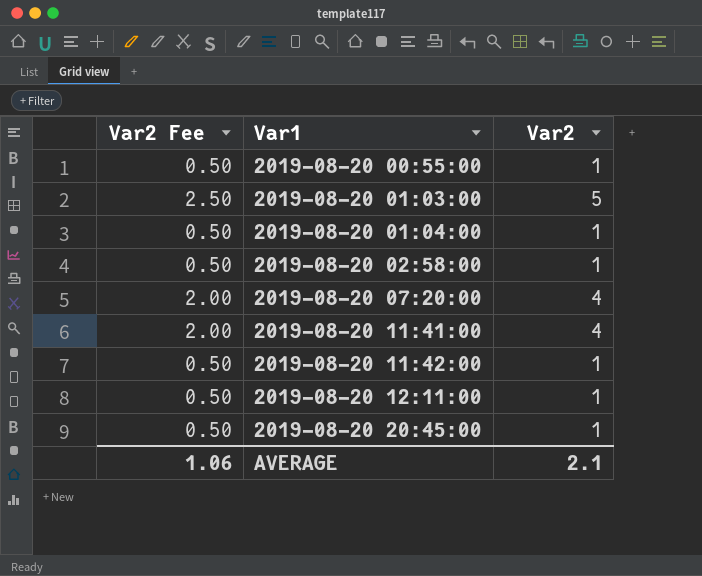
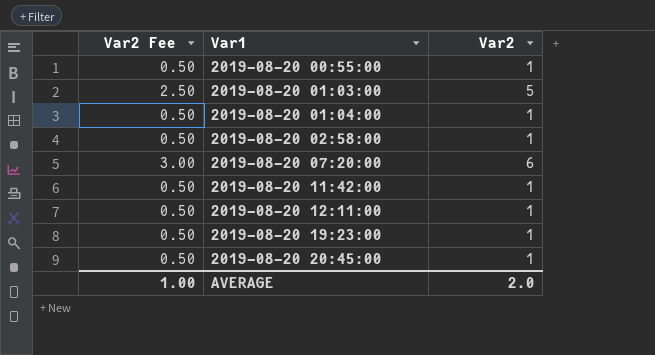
row 2019-08-20 11:41:00: 2.00 | 4 -> none
2019-08-20 07:20:00 | Var2 Fee: 2.00 -> 3.00
2019-08-20 07:20:00 | Var2: 4 -> 6
row 2019-08-20 19:23:00: none -> 0.50 | 1
AVERAGE | Var2 Fee: 1.06 -> 1.00
AVERAGE | Var2: 2.1 -> 2.0

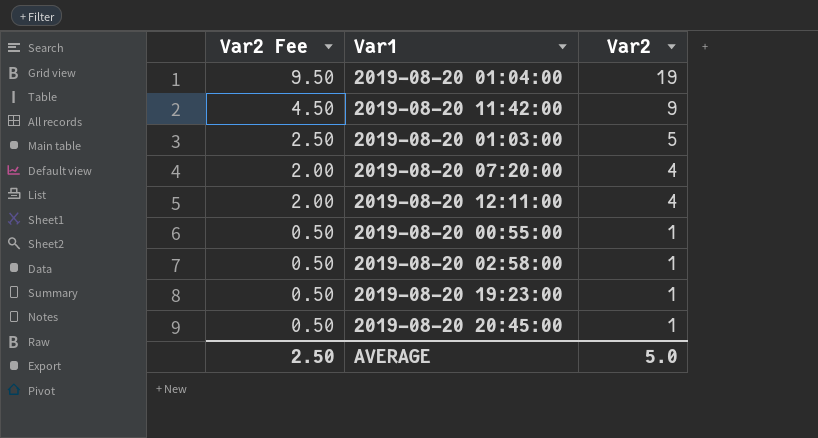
row order: Var1 ascending -> Var2 Fee descending
2019-08-20 01:04:00 | Var2 Fee: 0.50 -> 9.50
2019-08-20 01:04:00 | Var2: 1 -> 19
2019-08-20 11:42:00 | Var2 Fee: 0.50 -> 4.50
2019-08-20 11:42:00 | Var2: 1 -> 9
2019-08-20 07:20:00 | Var2 Fee: 3.00 -> 2.00
2019-08-20 07:20:00 | Var2: 6 -> 4
2019-08-20 12:11:00 | Var2 Fee: 0.50 -> 2.00
2019-08-20 12:11:00 | Var2: 1 -> 4
AVERAGE | Var2 Fee: 1.00 -> 2.50
AVERAGE | Var2: 2.0 -> 5.0

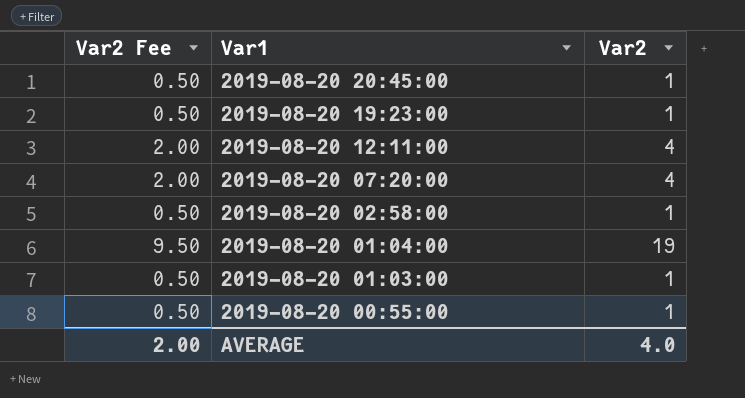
row order: Var2 Fee descending -> Var1 descending
row 2019-08-20 11:42:00: 4.50 | 9 -> none
2019-08-20 01:03:00 | Var2 Fee: 2.50 -> 0.50
2019-08-20 01:03:00 | Var2: 5 -> 1
AVERAGE | Var2 Fee: 2.50 -> 2.00
AVERAGE | Var2: 5.0 -> 4.0

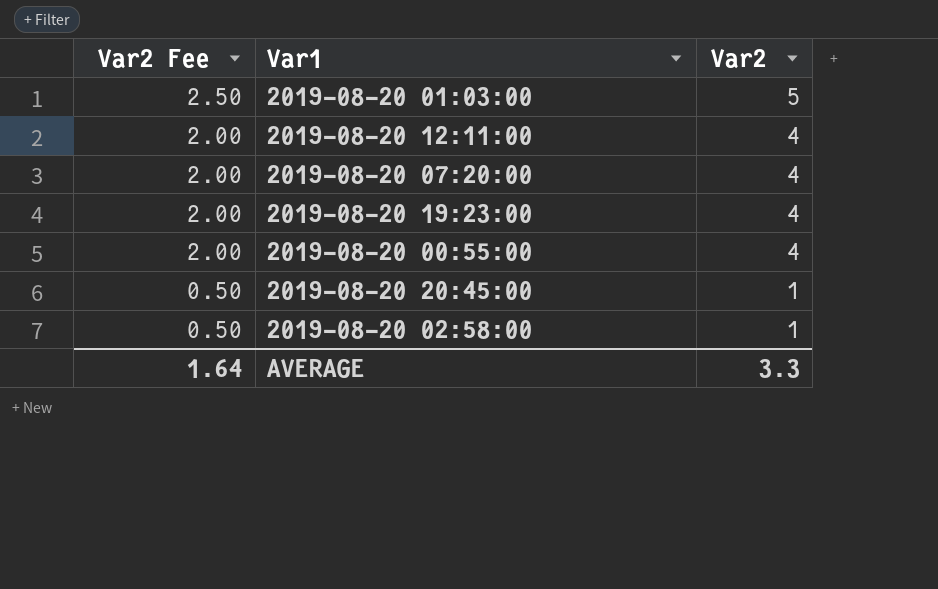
row order: Var1 descending -> Var2 Fee descending
row 2019-08-20 01:04:00: 9.50 | 19 -> none
2019-08-20 01:03:00 | Var2 Fee: 0.50 -> 2.50
2019-08-20 01:03:00 | Var2: 1 -> 5
2019-08-20 19:23:00 | Var2 Fee: 0.50 -> 2.00
2019-08-20 19:23:00 | Var2: 1 -> 4
2019-08-20 00:55:00 | Var2 Fee: 0.50 -> 2.00
2019-08-20 00:55:00 | Var2: 1 -> 4
AVERAGE | Var2 Fee: 2.00 -> 1.64
AVERAGE | Var2: 4.0 -> 3.3

